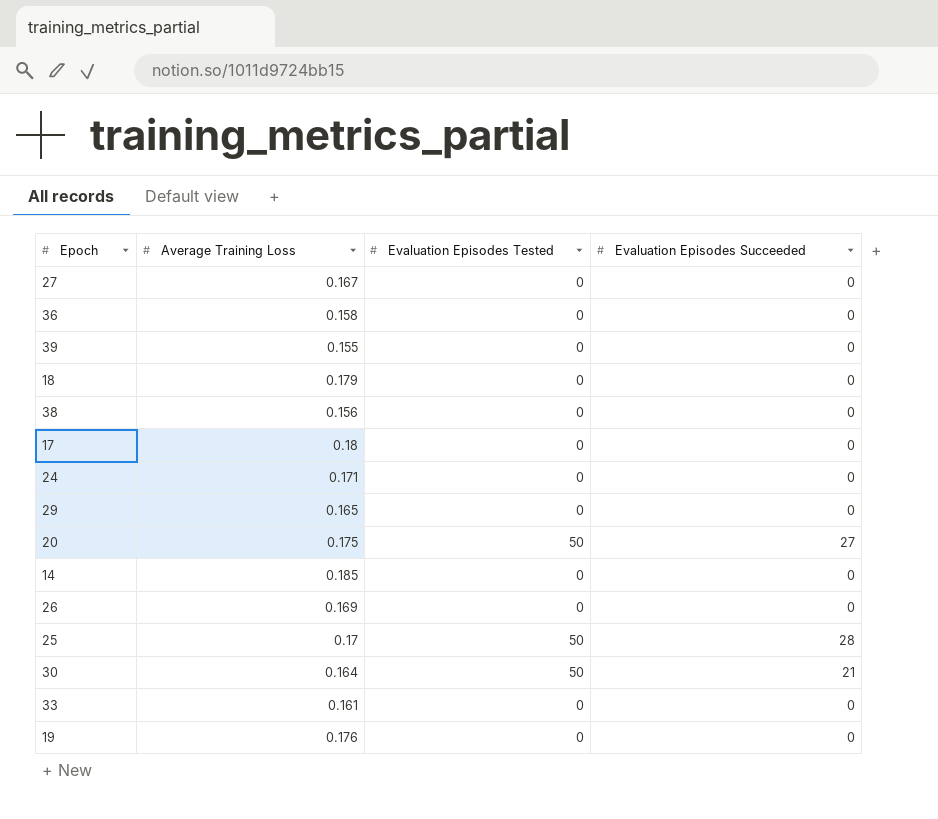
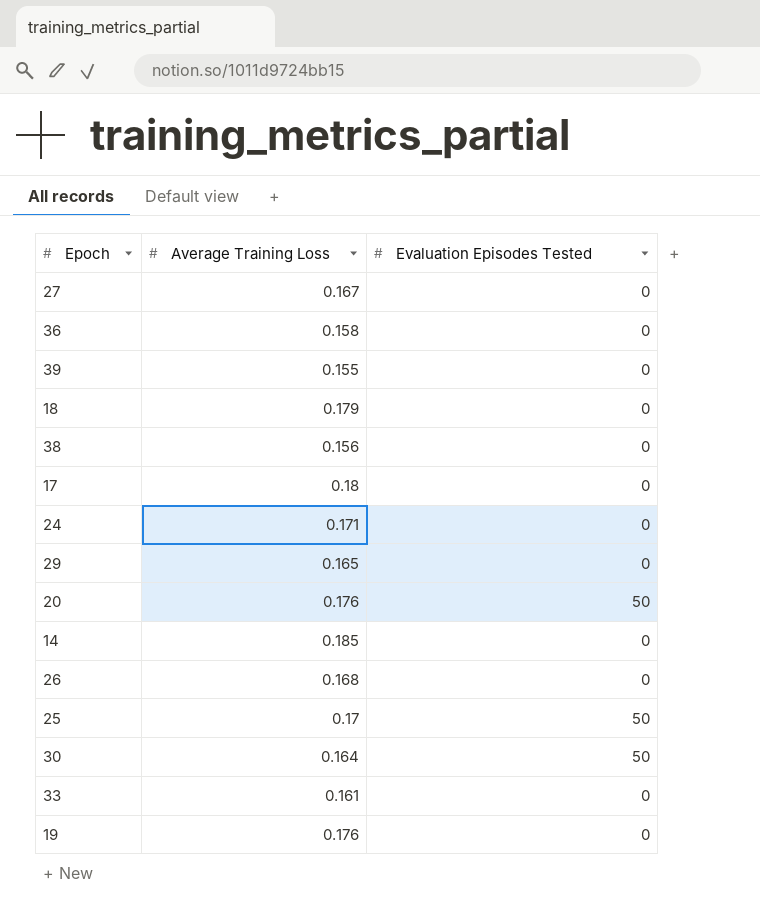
column Evaluation Episodes Succeeded | position: 4 -> none
20 | Average Training Loss: 0.175 -> 0.176
26 | Average Training Loss: 0.169 -> 0.168

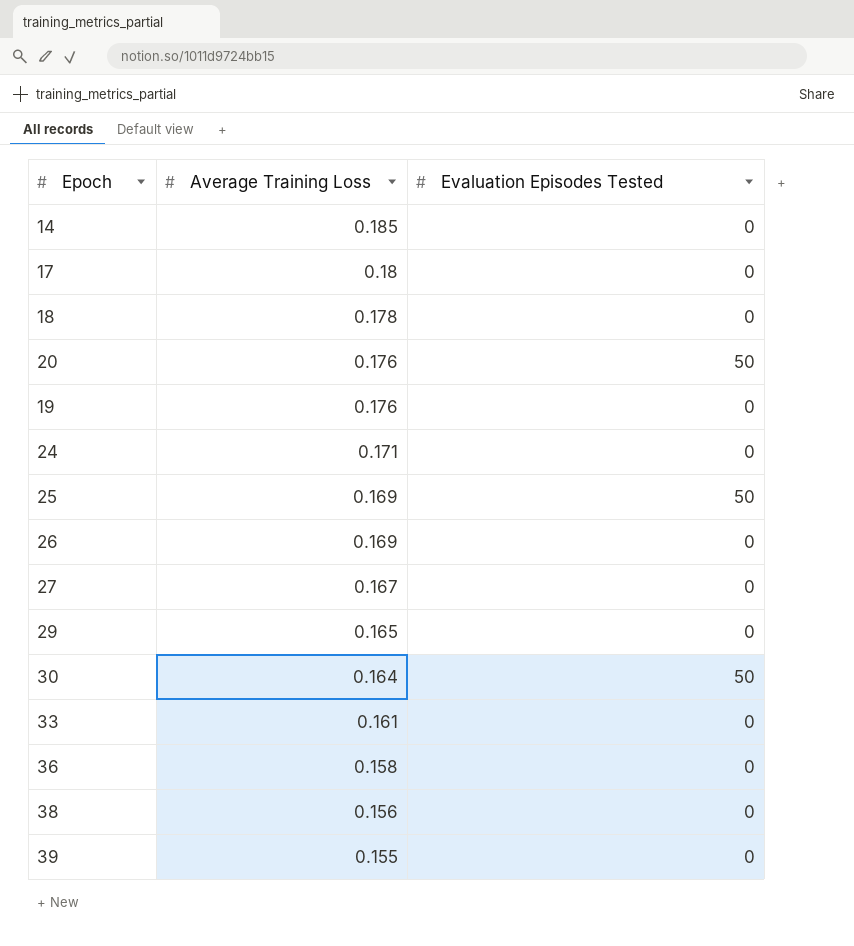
row order: none -> Average Training Loss descending
18 | Average Training Loss: 0.179 -> 0.178
25 | Average Training Loss: 0.17 -> 0.169
26 | Average Training Loss: 0.168 -> 0.169

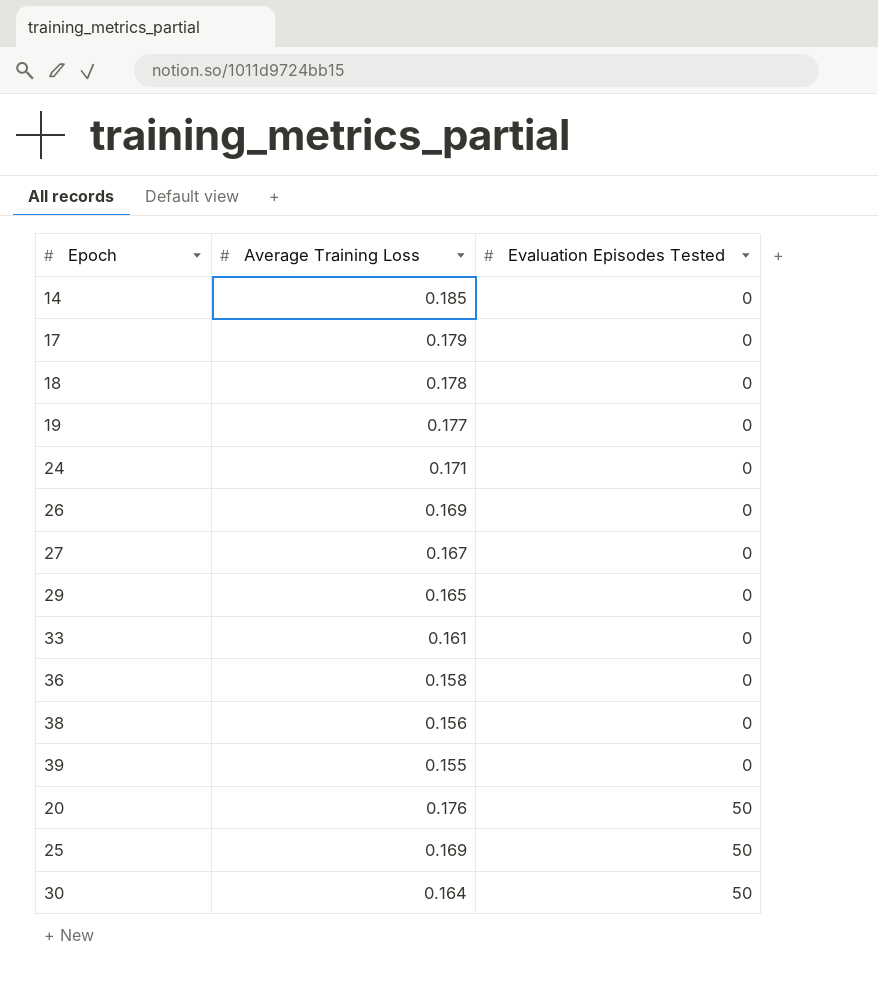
row order: Average Training Loss descending -> Evaluation Episodes Tested ascending
17 | Average Training Loss: 0.18 -> 0.179
19 | Average Training Loss: 0.176 -> 0.177

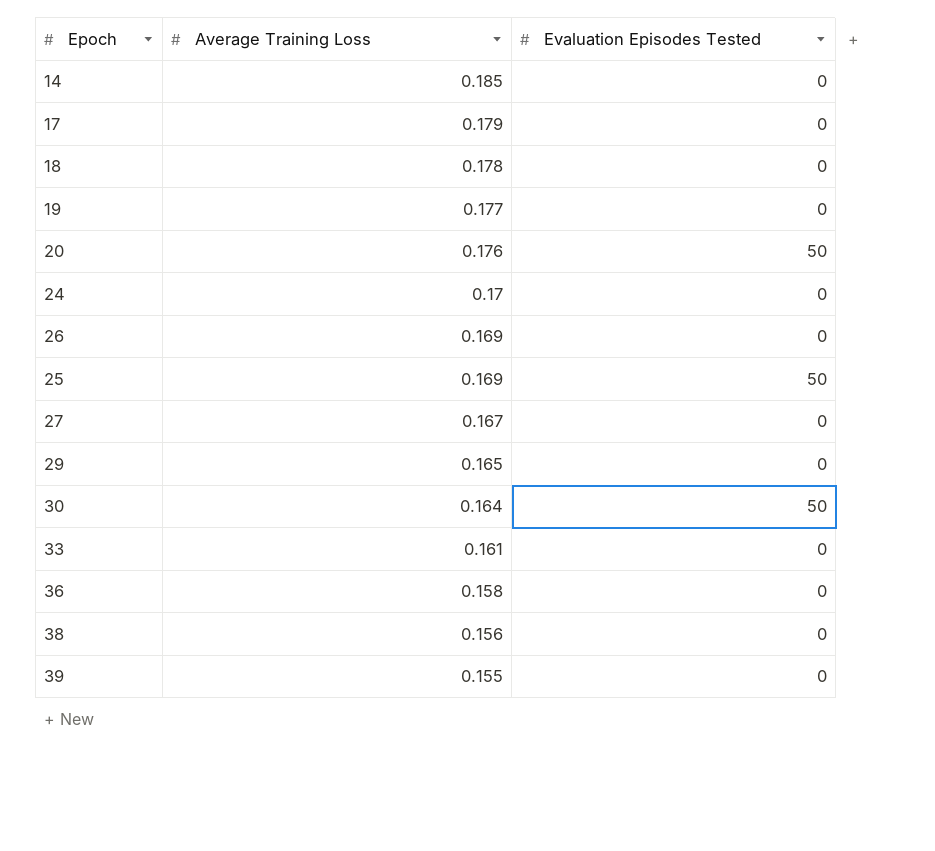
row order: Evaluation Episodes Tested ascending -> Average Training Loss descending
24 | Average Training Loss: 0.171 -> 0.17

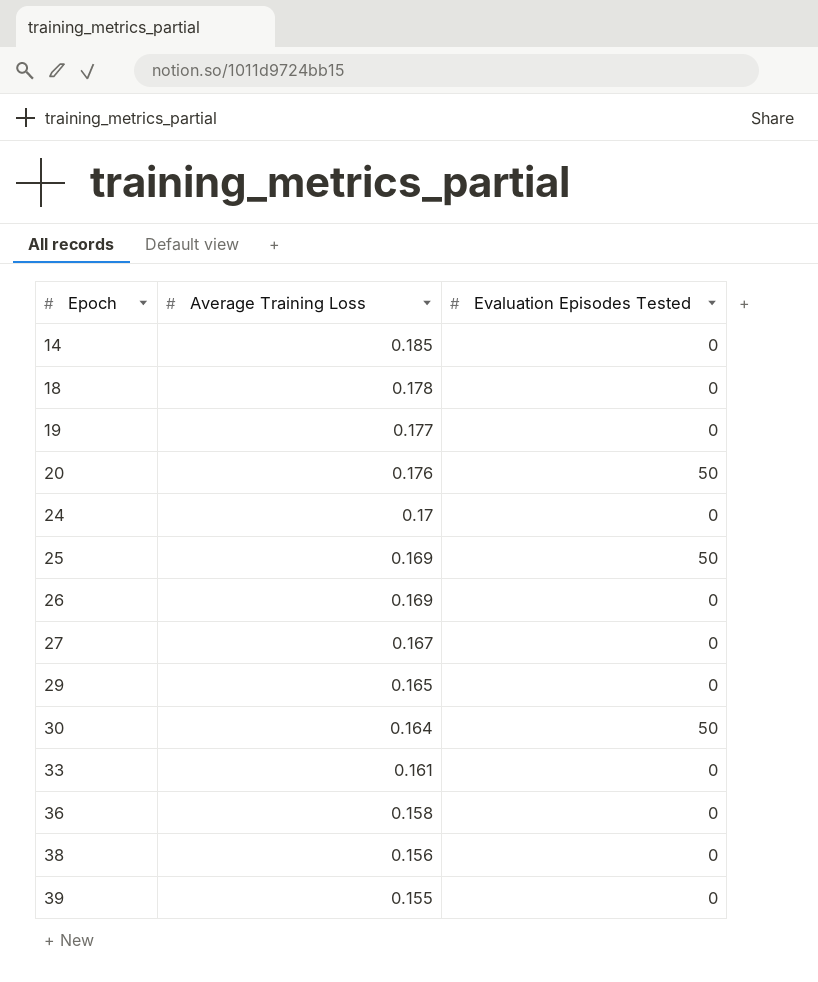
row order: Average Training Loss descending -> Epoch ascending
row 17: 0.179 | 0 -> none

